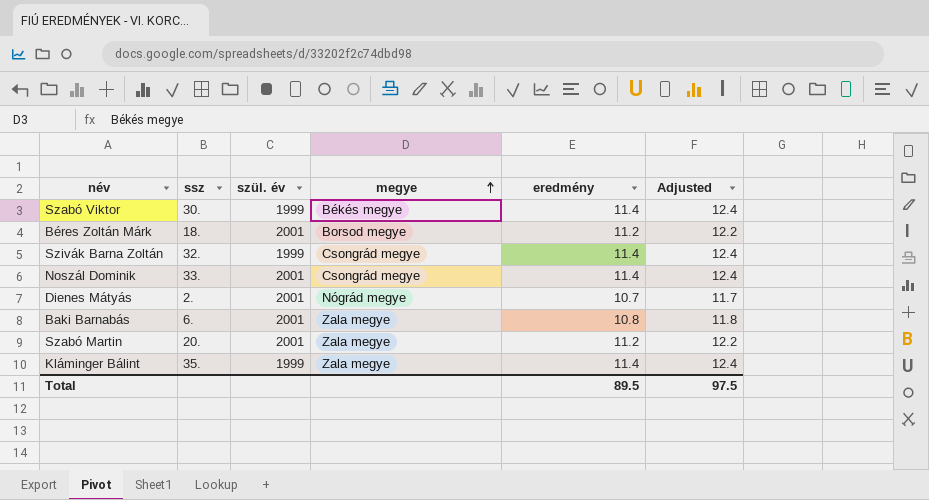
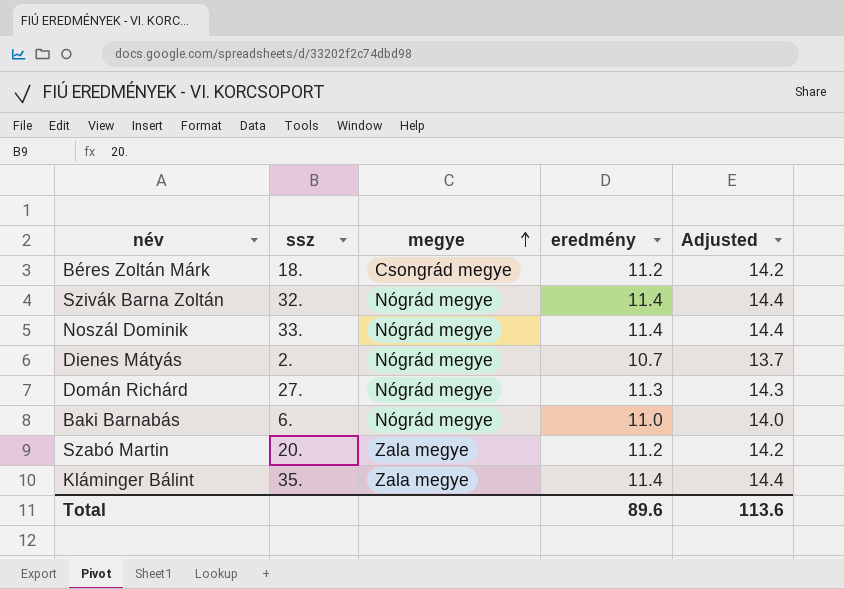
column szül. év | position: 3 -> none
column Adjusted | formula: [eredmény] + 1 -> [eredmény] + 3
row Szabó Viktor: 30. | 1999 | Békés megye | 11.4 | 12.4 -> none
Béres Zoltán Márk | megye: Borsod megye -> Csongrád megye
Szivák Barna Zoltán | megye: Csongrád megye -> Nógrád megye
Noszál Dominik | megye: Csongrád megye -> Nógrád megye
row Domán Richárd: none -> 27. | Nógrád megye | 11.3 | 14.3
Baki Barnabás | megye: Zala megye -> Nógrád megye
Baki Barnabás | eredmény: 10.8 -> 11.0
Total | eredmény: 89.5 -> 89.6
Total | Adjusted: 97.5 -> 113.6

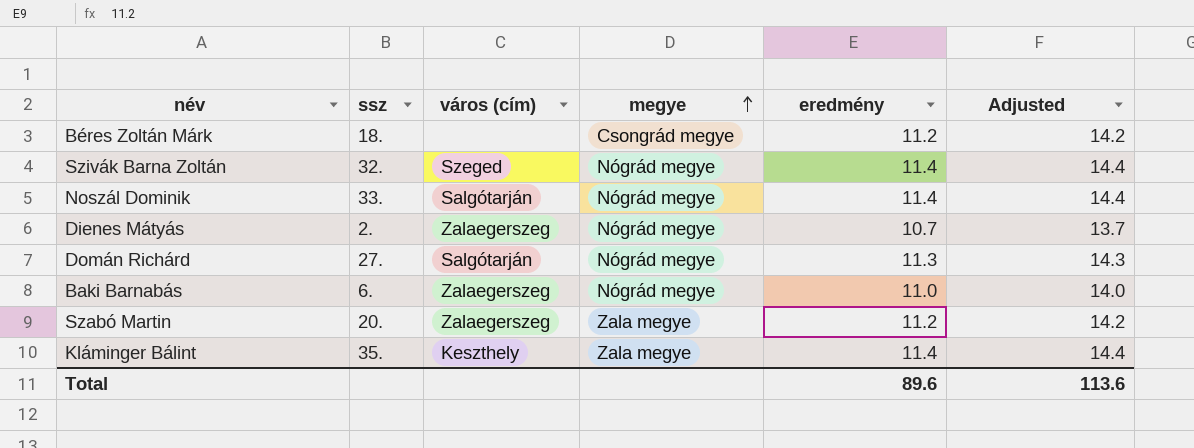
column város (cím) | position: none -> 3

